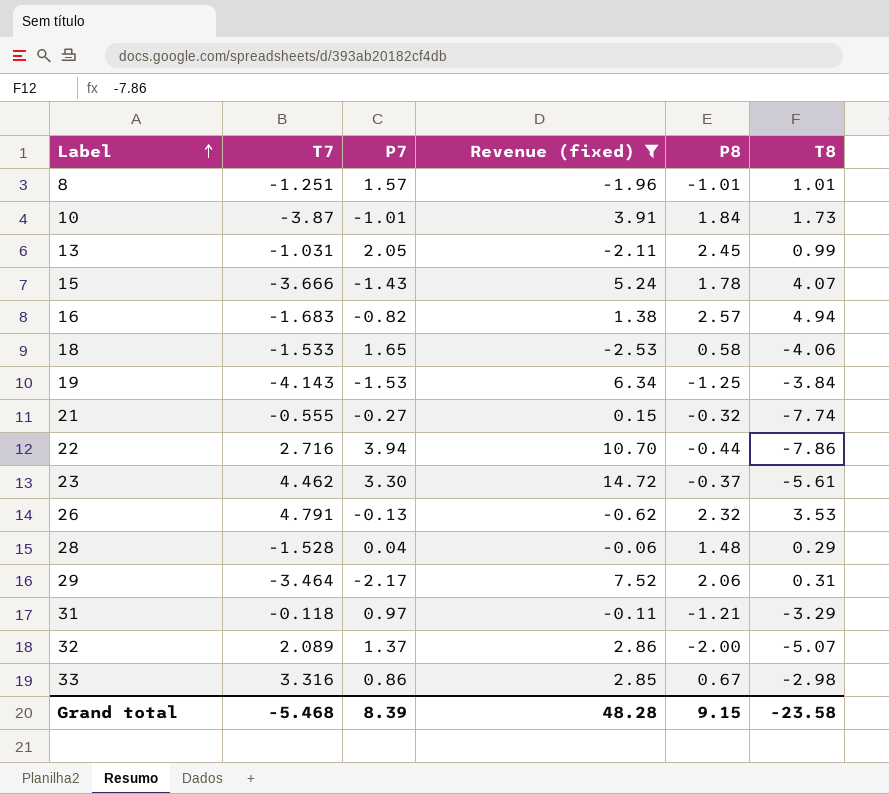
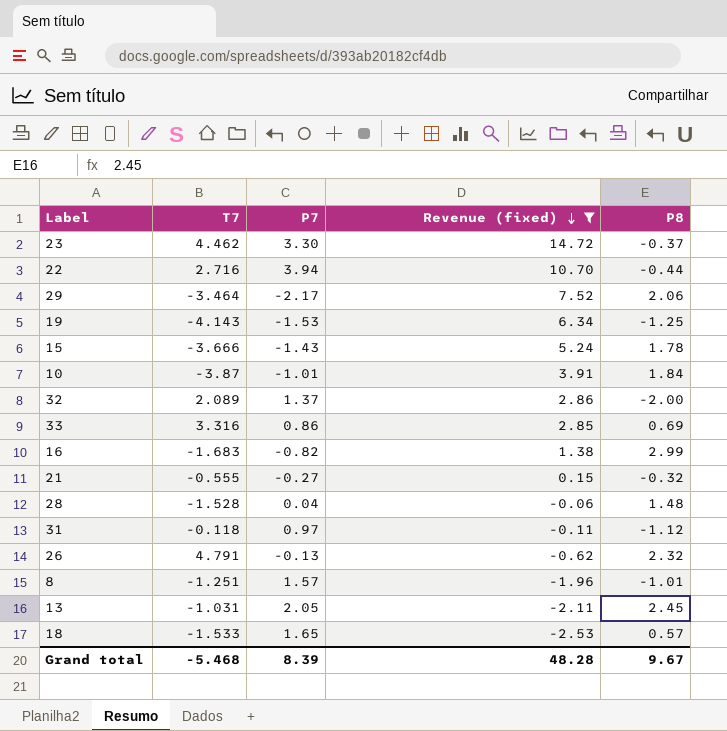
row order: Label ascending -> Revenue (fixed) descending
column T8 | position: 6 -> none
33 | P8: 0.67 -> 0.69
16 | P8: 2.57 -> 2.99
31 | P8: -1.21 -> -1.12
18 | P8: 0.58 -> 0.57
Grand total | P8: 9.15 -> 9.67

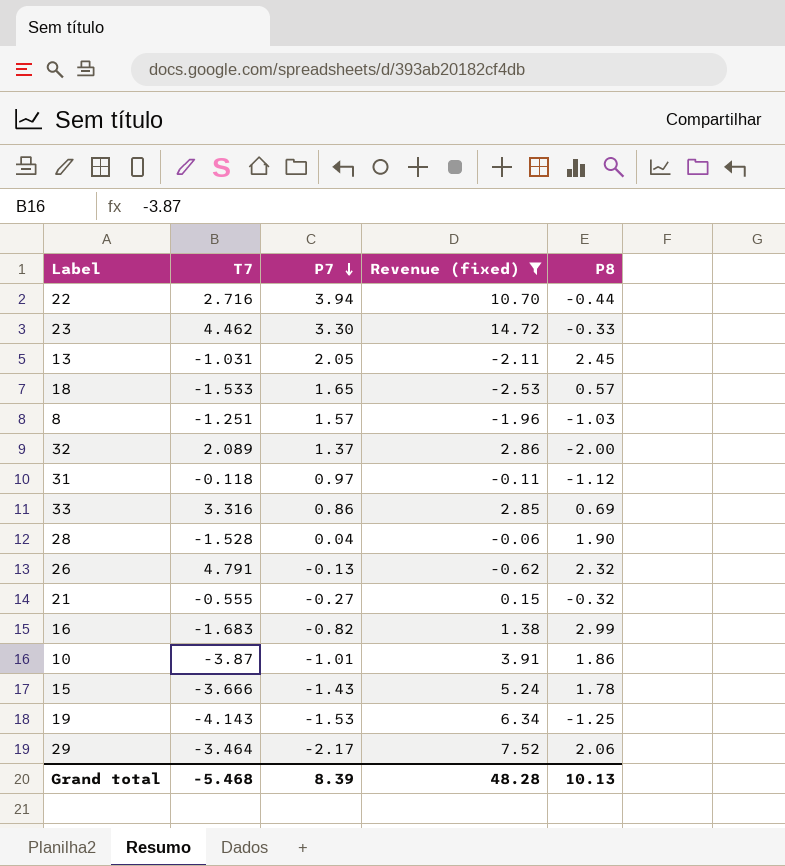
row order: Revenue (fixed) descending -> P7 descending
23 | P8: -0.37 -> -0.33
8 | P8: -1.01 -> -1.03
28 | P8: 1.48 -> 1.90
10 | P8: 1.84 -> 1.86
Grand total | P8: 9.67 -> 10.13

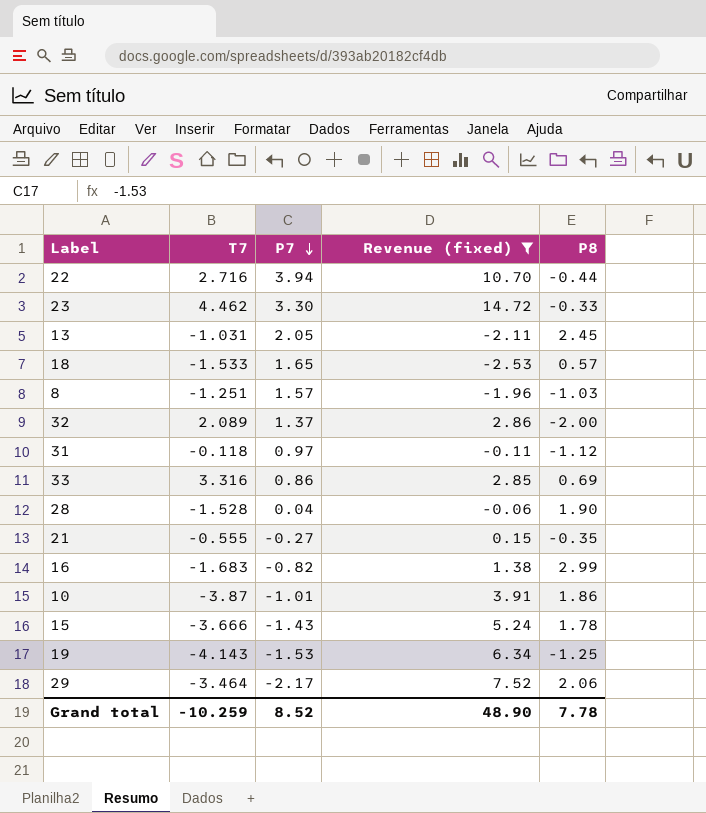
row 26: 4.791 | -0.13 | -0.62 | 2.32 -> none
21 | P8: -0.32 -> -0.35
Grand total | T7: -5.468 -> -10.259
Grand total | P7: 8.39 -> 8.52
Grand total | Revenue (fixed): 48.28 -> 48.90
Grand total | P8: 10.13 -> 7.78

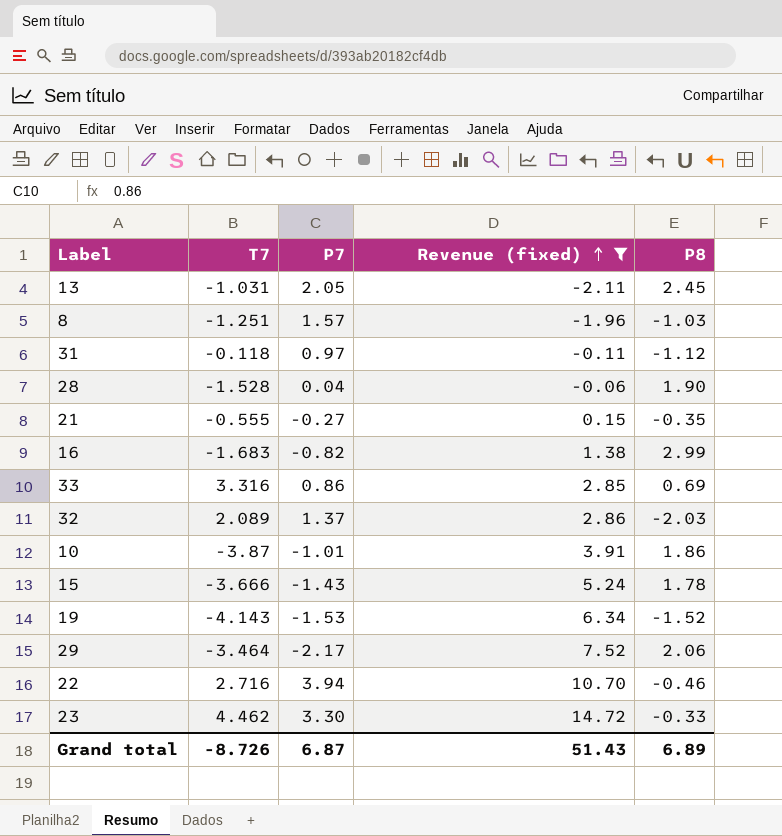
row order: P7 descending -> Revenue (fixed) ascending
row 18: -1.533 | 1.65 | -2.53 | 0.57 -> none
32 | P8: -2.00 -> -2.03
19 | P8: -1.25 -> -1.52
22 | P8: -0.44 -> -0.46
Grand total | T7: -10.259 -> -8.726
Grand total | P7: 8.52 -> 6.87
Grand total | Revenue (fixed): 48.90 -> 51.43
Grand total | P8: 7.78 -> 6.89

